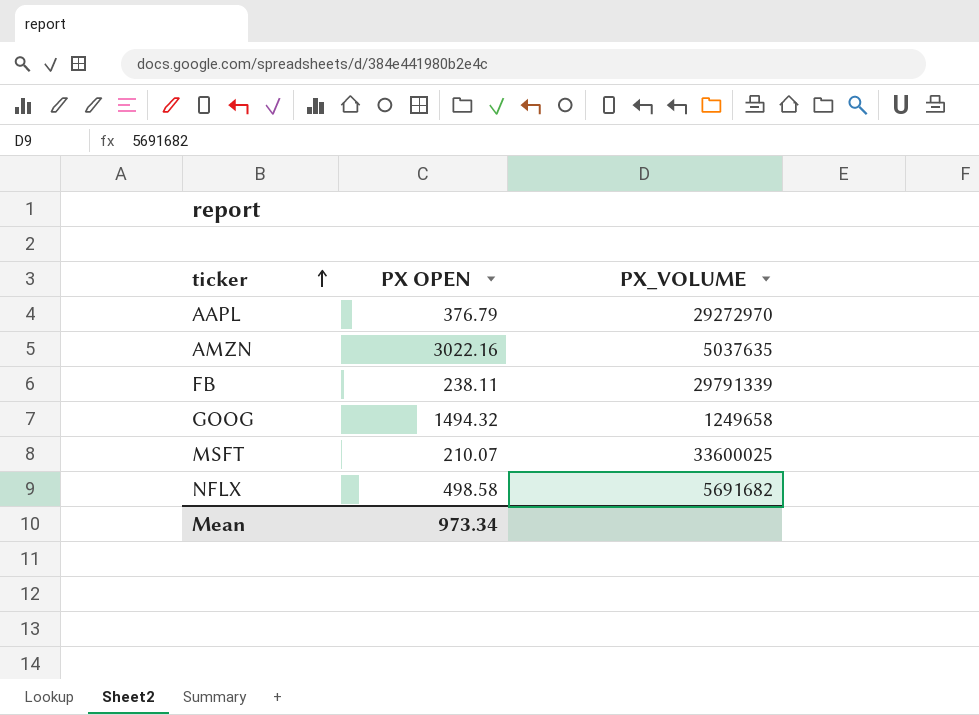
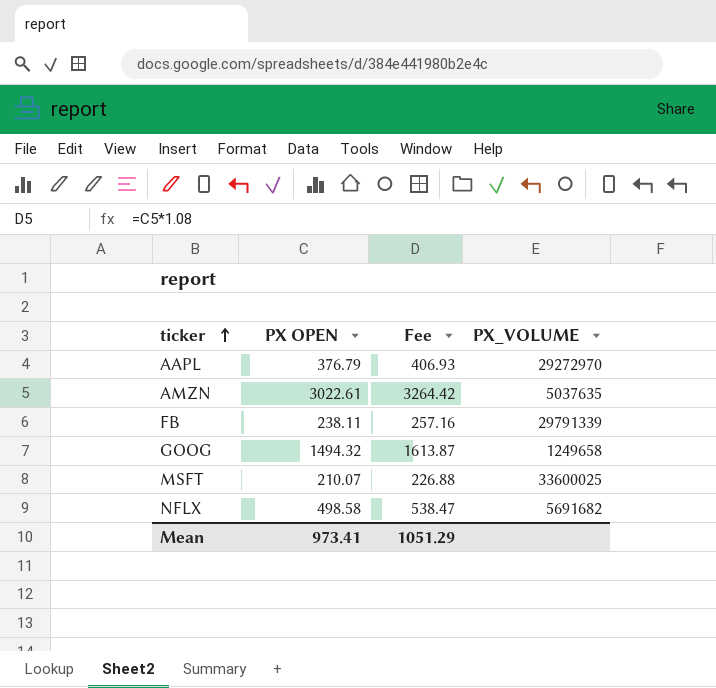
column Fee | formula: none -> [PX OPEN] * 1.08
AMZN | PX OPEN: 3022.16 -> 3022.61
Mean | PX OPEN: 973.34 -> 973.41

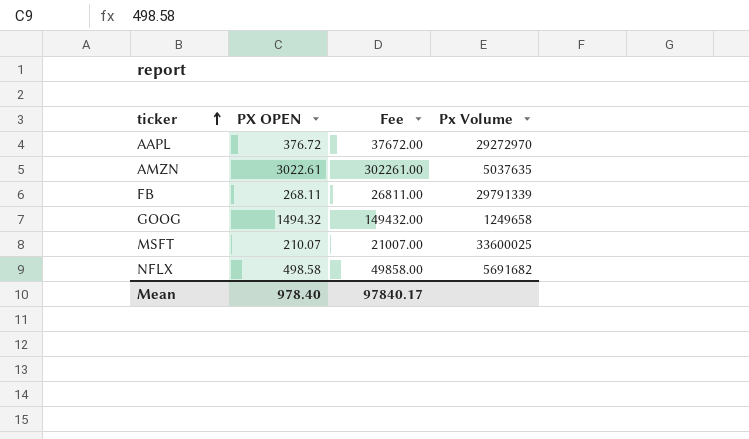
column Fee | formula: [PX OPEN] * 1.08 -> [PX OPEN] * 100
column name: PX_VOLUME -> Px Volume
AAPL | PX OPEN: 376.79 -> 376.72
FB | PX OPEN: 238.11 -> 268.11
Mean | PX OPEN: 973.41 -> 978.40
Mean | Fee: 1051.29 -> 97840.17

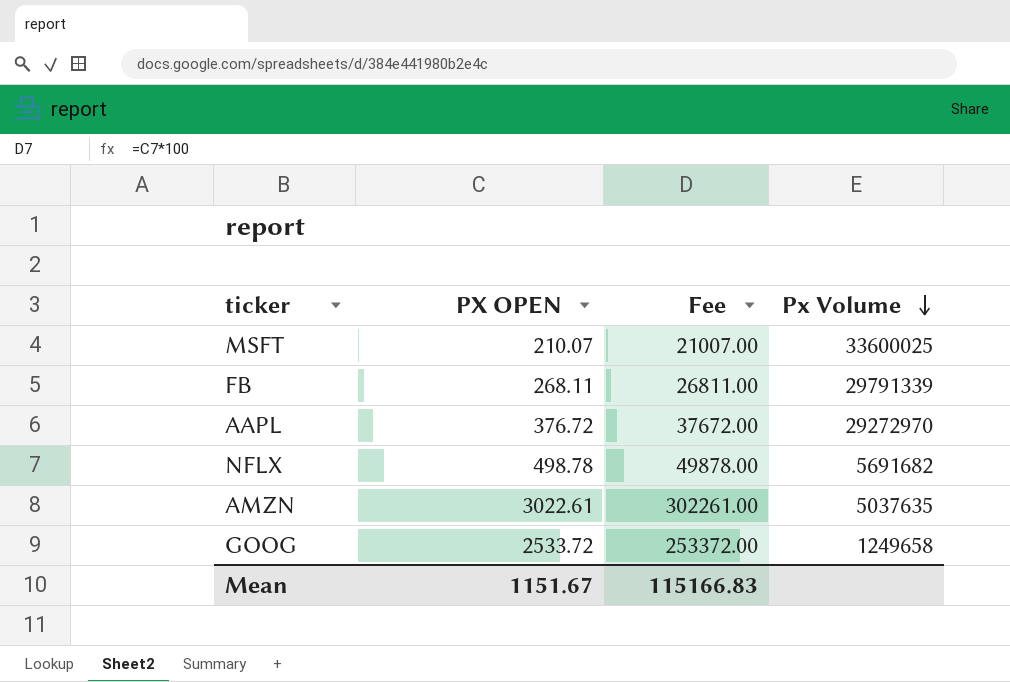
row order: ticker ascending -> Px Volume descending
NFLX | PX OPEN: 498.58 -> 498.78
NFLX | Fee: 49858.00 -> 49878.00
GOOG | PX OPEN: 1494.32 -> 2533.72
GOOG | Fee: 149432.00 -> 253372.00
Mean | PX OPEN: 978.40 -> 1151.67
Mean | Fee: 97840.17 -> 115166.83

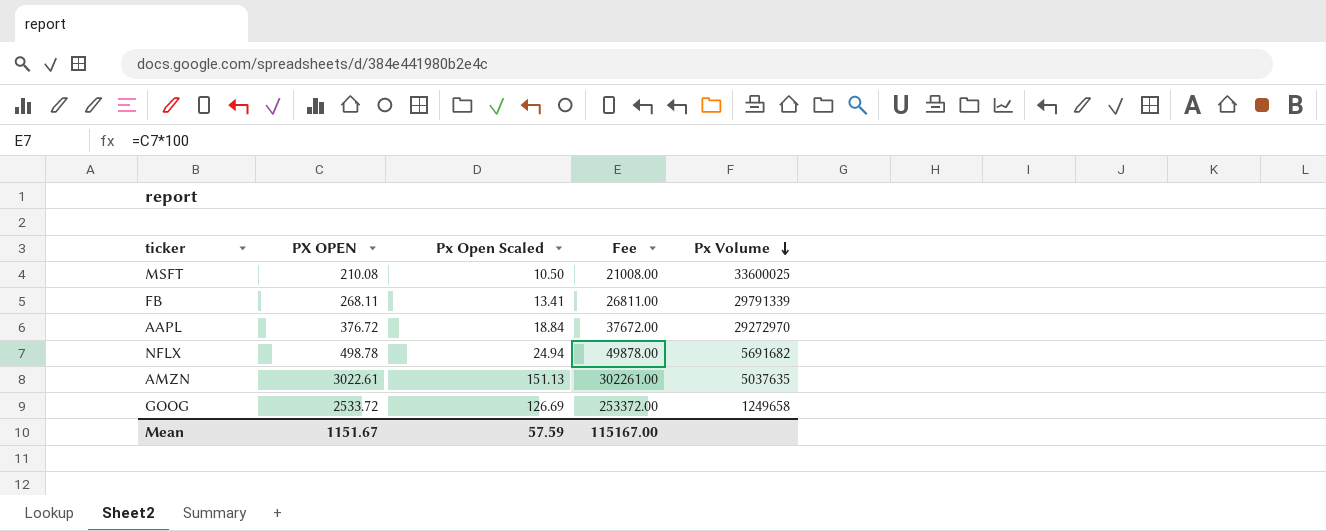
column Px Open Scaled | formula: none -> [PX OPEN] * 0.05
MSFT | PX OPEN: 210.07 -> 210.08
MSFT | Fee: 21007.00 -> 21008.00
Mean | Fee: 115166.83 -> 115167.00

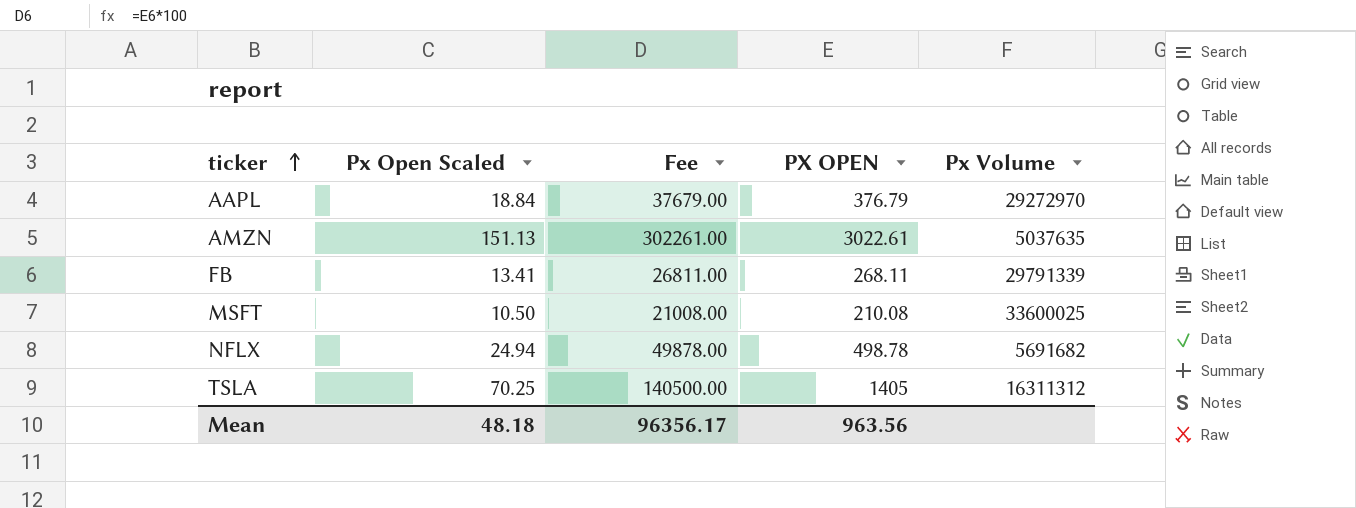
row order: Px Volume descending -> ticker ascending
column PX OPEN | position: 2 -> 4
row GOOG: 2533.72 | 126.69 | 253372.00 | 1249658 -> none
AAPL | Fee: 37672.00 -> 37679.00
AAPL | PX OPEN: 376.72 -> 376.79
row TSLA: none -> 70.25 | 140500.00 | 1405 | 16311312
Mean | Px Open Scaled: 57.59 -> 48.18
Mean | Fee: 115167.00 -> 96356.17
Mean | PX OPEN: 1151.67 -> 963.56

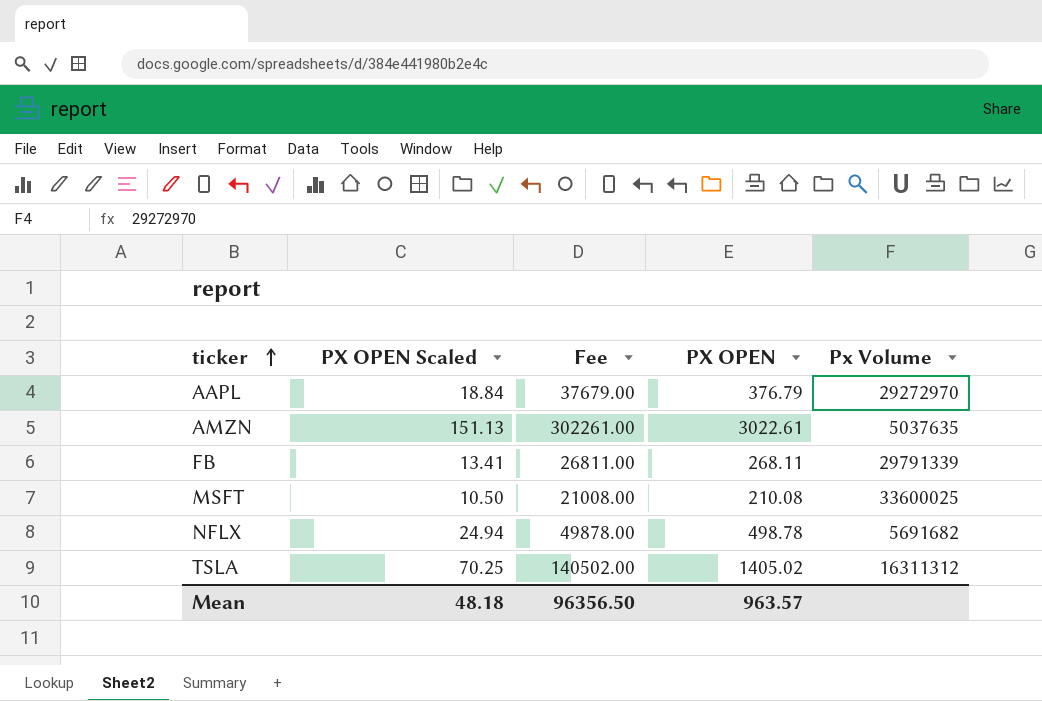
column name: Px Open Scaled -> PX OPEN Scaled
TSLA | Fee: 140500.00 -> 140502.00
TSLA | PX OPEN: 1405 -> 1405.02
Mean | Fee: 96356.17 -> 96356.50
Mean | PX OPEN: 963.56 -> 963.57

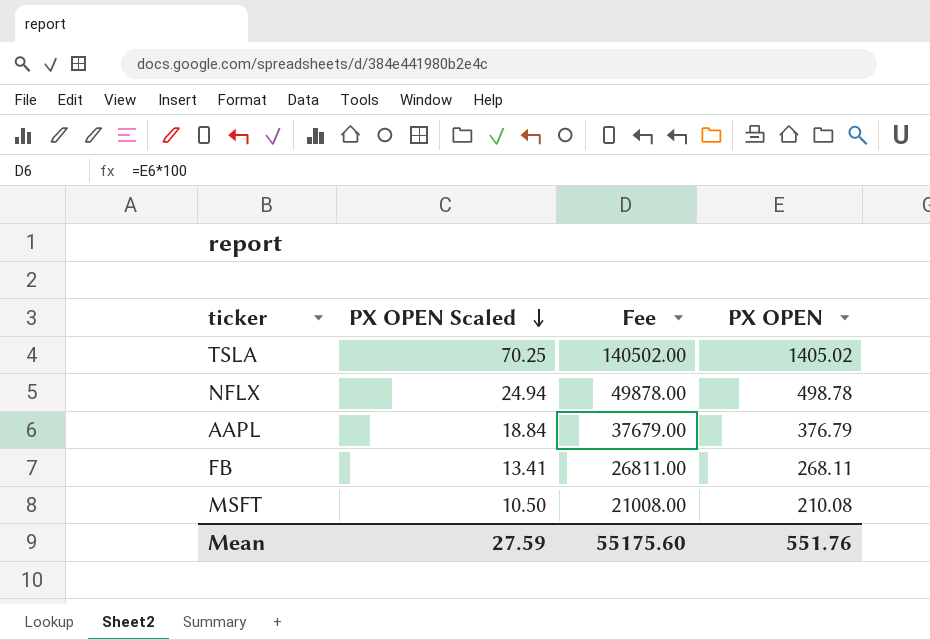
row order: ticker ascending -> PX OPEN Scaled descending
column Px Volume | position: 5 -> none
row AMZN: 151.13 | 302261.00 | 3022.61 | 5037635 -> none
Mean | PX OPEN Scaled: 48.18 -> 27.59
Mean | Fee: 96356.50 -> 55175.60
Mean | PX OPEN: 963.57 -> 551.76

